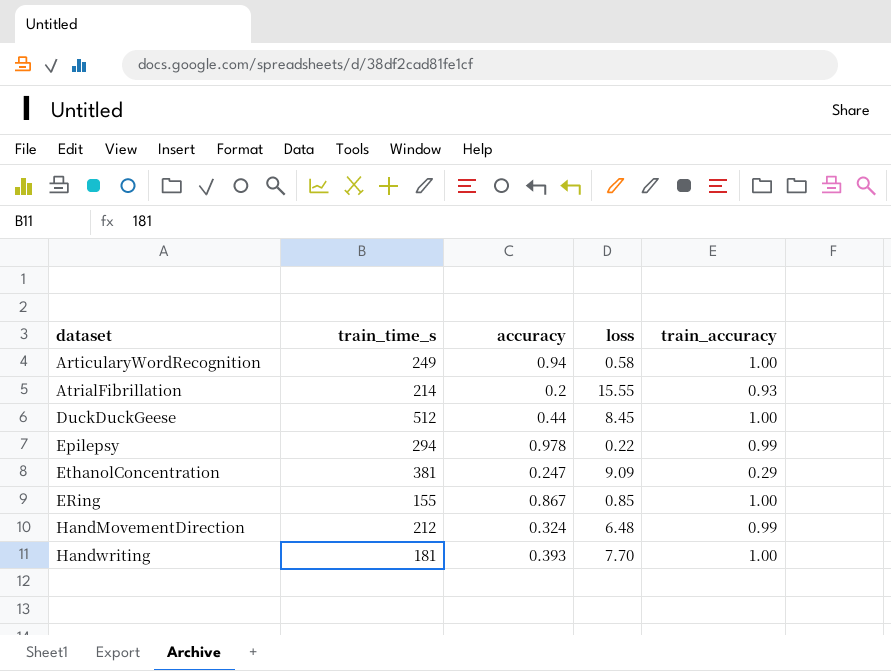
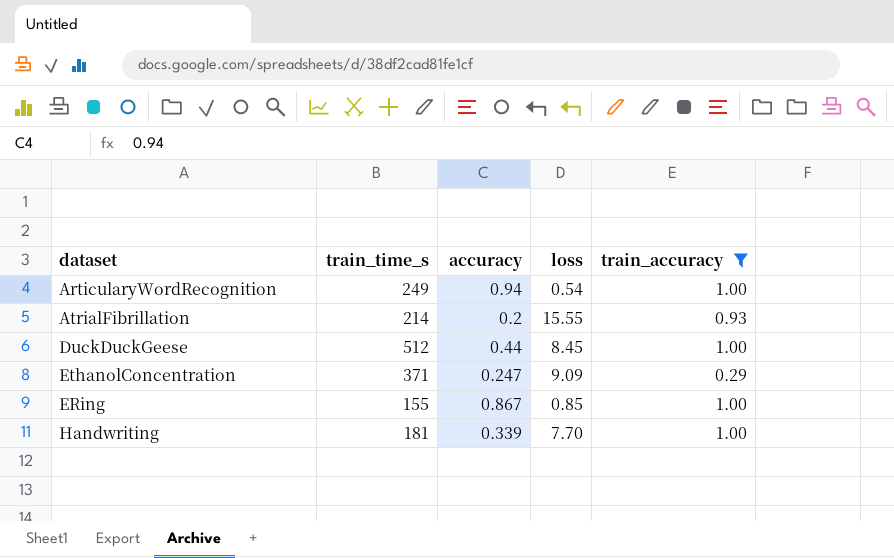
filter: none -> train_accuracy != 0.99
ArticularyWordRecognition | loss: 0.58 -> 0.54
EthanolConcentration | train_time_s: 381 -> 371
Handwriting | accuracy: 0.393 -> 0.339

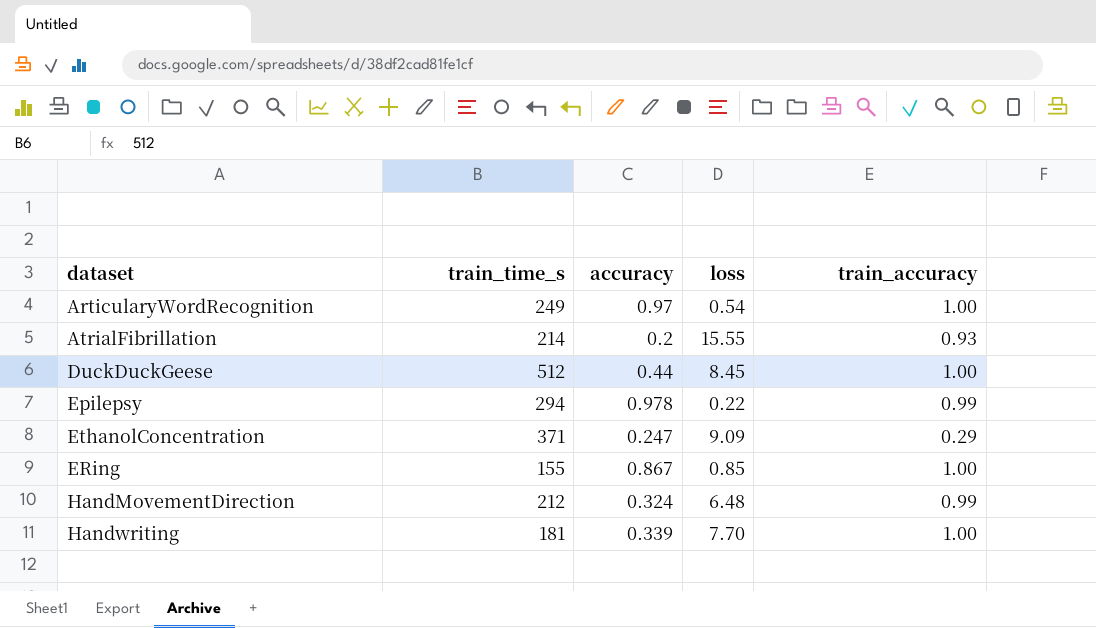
filter: train_accuracy != 0.99 -> none
ArticularyWordRecognition | accuracy: 0.94 -> 0.97

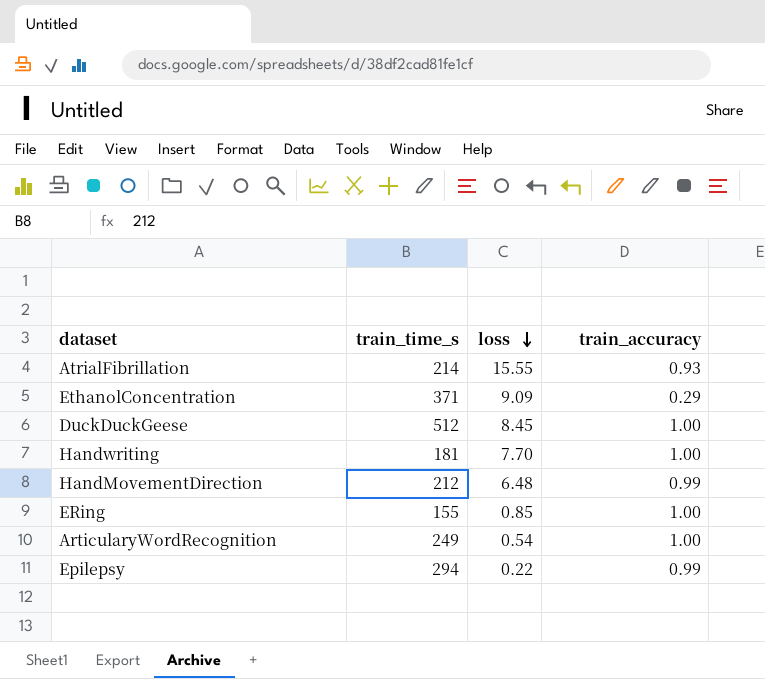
row order: none -> loss descending
column accuracy | position: 3 -> none

